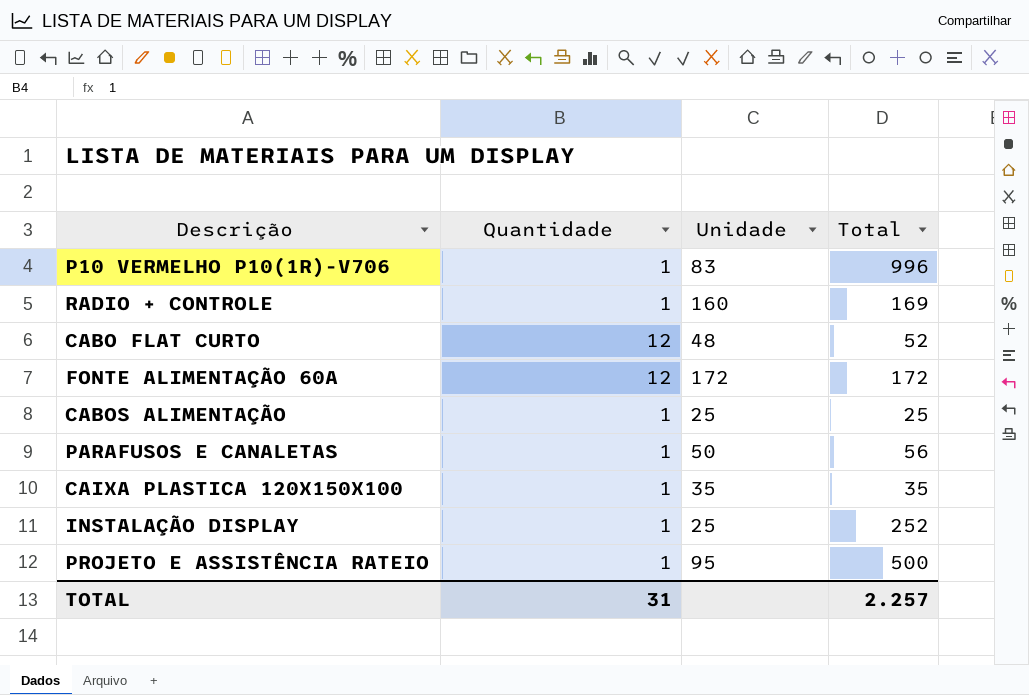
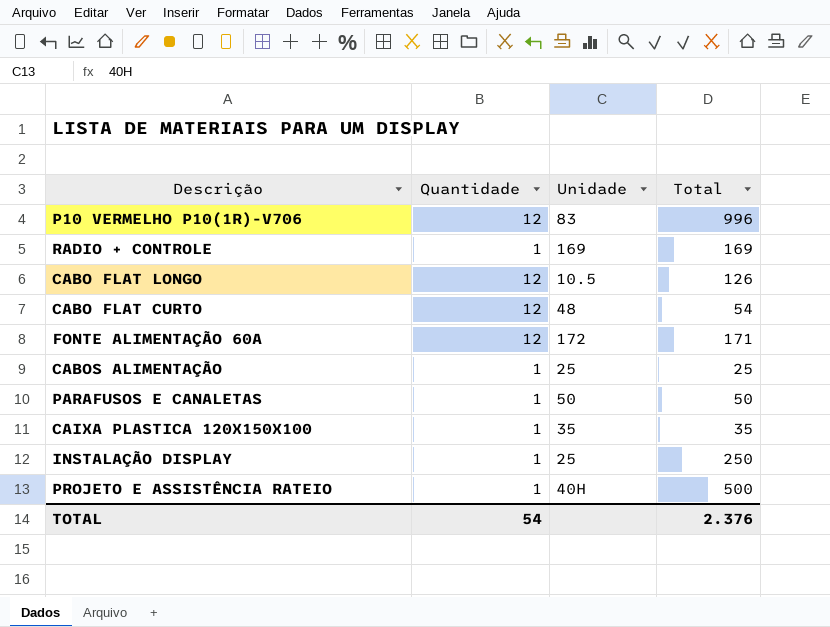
P10 VERMELHO P10(1R)-V706 | Quantidade: 1 -> 12
RADIO + CONTROLE | Unidade: 160 -> 169
row CABO FLAT LONGO: none -> 12 | 10.5 | 126
CABO FLAT CURTO | Total: 52 -> 54
FONTE ALIMENTAÇÃO 60A | Total: 172 -> 171
PARAFUSOS E CANALETAS | Total: 56 -> 50
INSTALAÇÃO DISPLAY | Total: 252 -> 250
PROJETO E ASSISTÊNCIA RATEIO | Unidade: 95 -> 40H
TOTAL | Quantidade: 31 -> 54
TOTAL | Total: 2.257 -> 2.376

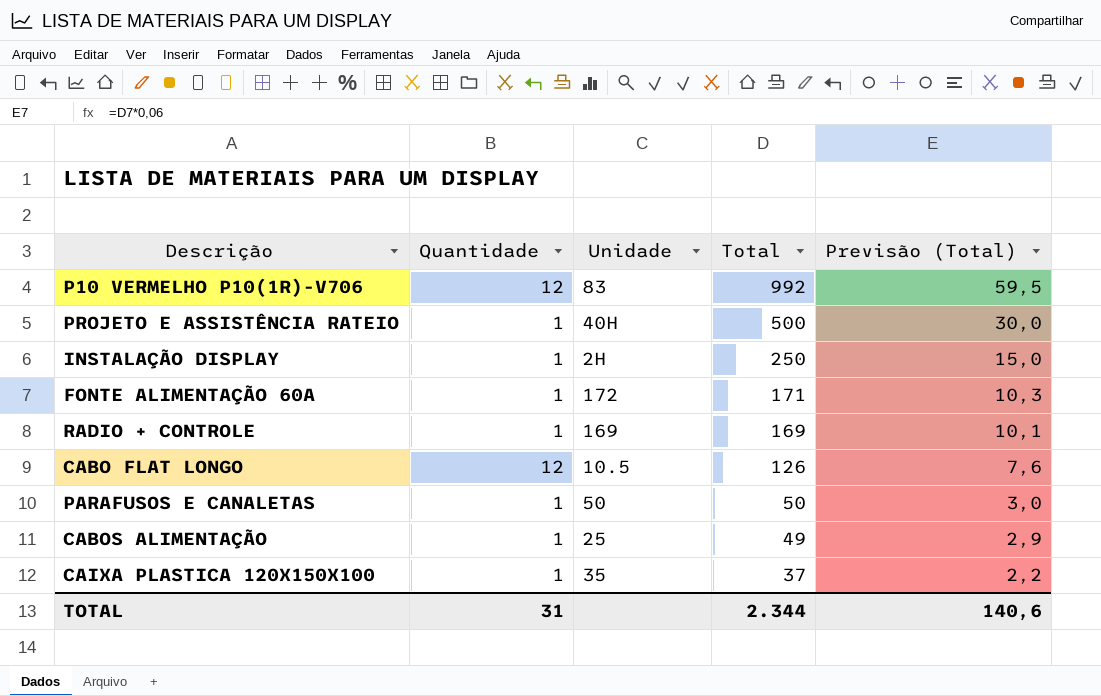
row order: none -> Total descending
column Previsão (Total) | formula: none -> [Total] * 0,06
row CABO FLAT CURTO: 12 | 48 | 54 -> none
P10 VERMELHO P10(1R)-V706 | Total: 996 -> 992
INSTALAÇÃO DISPLAY | Unidade: 25 -> 2H
FONTE ALIMENTAÇÃO 60A | Quantidade: 12 -> 1
CABOS ALIMENTAÇÃO | Total: 25 -> 49
CAIXA PLASTICA 120X150X100 | Total: 35 -> 37
TOTAL | Quantidade: 54 -> 31
TOTAL | Total: 2.376 -> 2.344

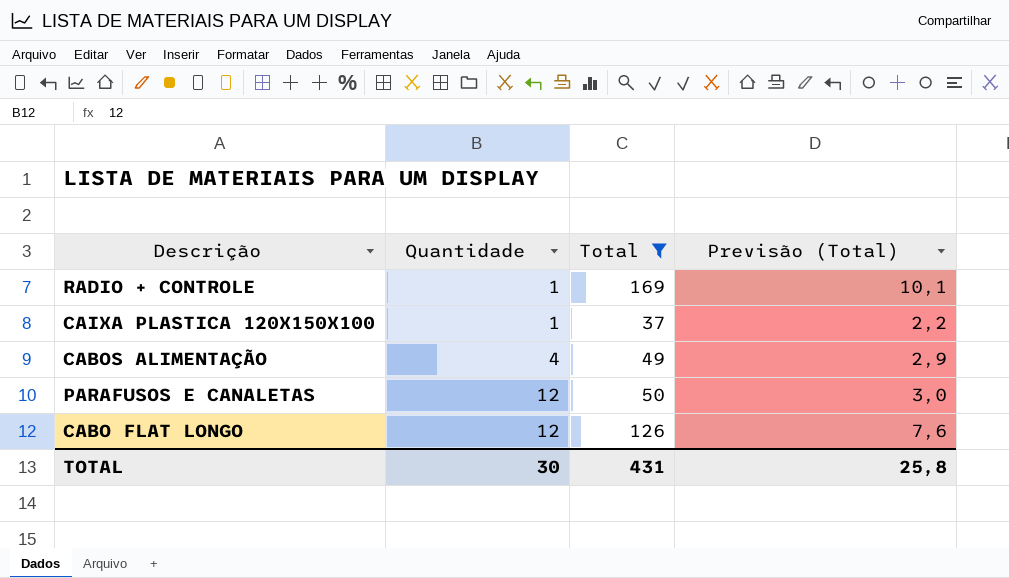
filter: none -> Total <= 169
row order: Total descending -> Quantidade ascending
column Unidade | position: 3 -> none
CABOS ALIMENTAÇÃO | Quantidade: 1 -> 4
PARAFUSOS E CANALETAS | Quantidade: 1 -> 12
TOTAL | Quantidade: 31 -> 30
TOTAL | Total: 2.344 -> 431
TOTAL | Previsão (Total): 140,6 -> 25,8

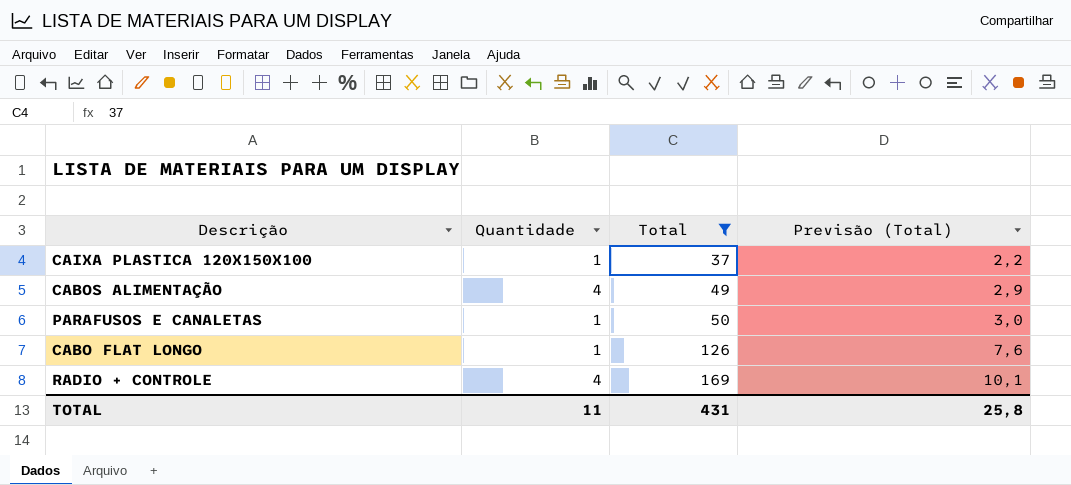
row order: Quantidade ascending -> Total ascending
PARAFUSOS E CANALETAS | Quantidade: 12 -> 1
CABO FLAT LONGO | Quantidade: 12 -> 1
RADIO + CONTROLE | Quantidade: 1 -> 4
TOTAL | Quantidade: 30 -> 11

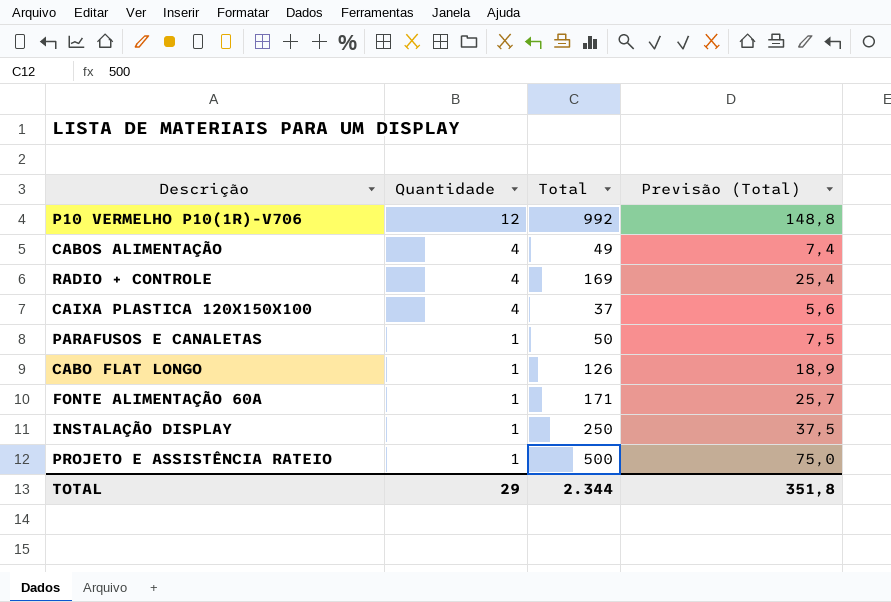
filter: Total <= 169 -> none
row order: Total ascending -> Quantidade descending
column Previsão (Total) | formula: [Total] * 0,06 -> [Total] * 0,15
CAIXA PLASTICA 120X150X100 | Quantidade: 1 -> 4
TOTAL | Quantidade: 11 -> 29
TOTAL | Total: 431 -> 2.344
TOTAL | Previsão (Total): 25,8 -> 351,8

